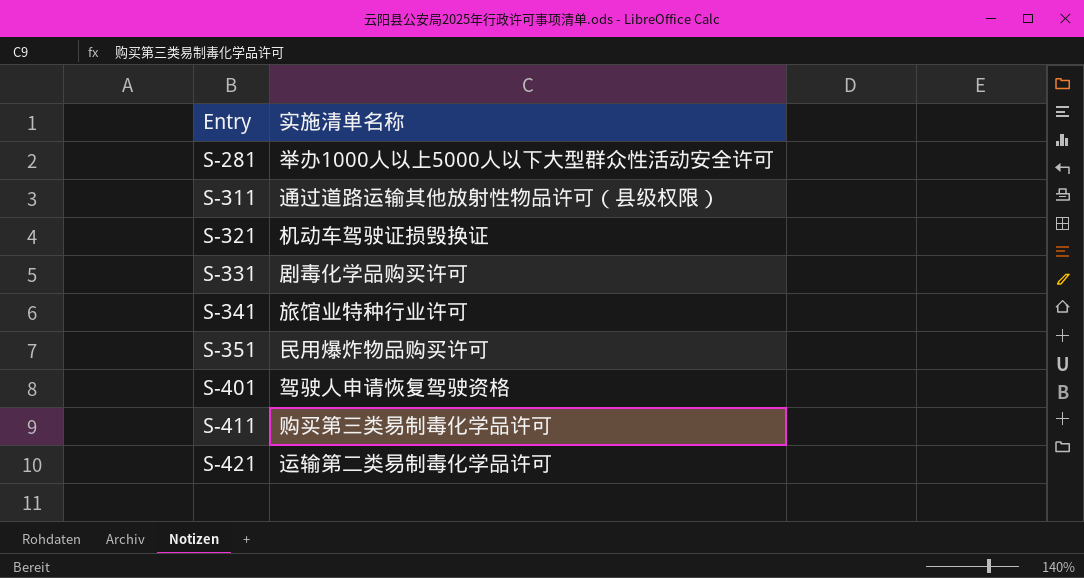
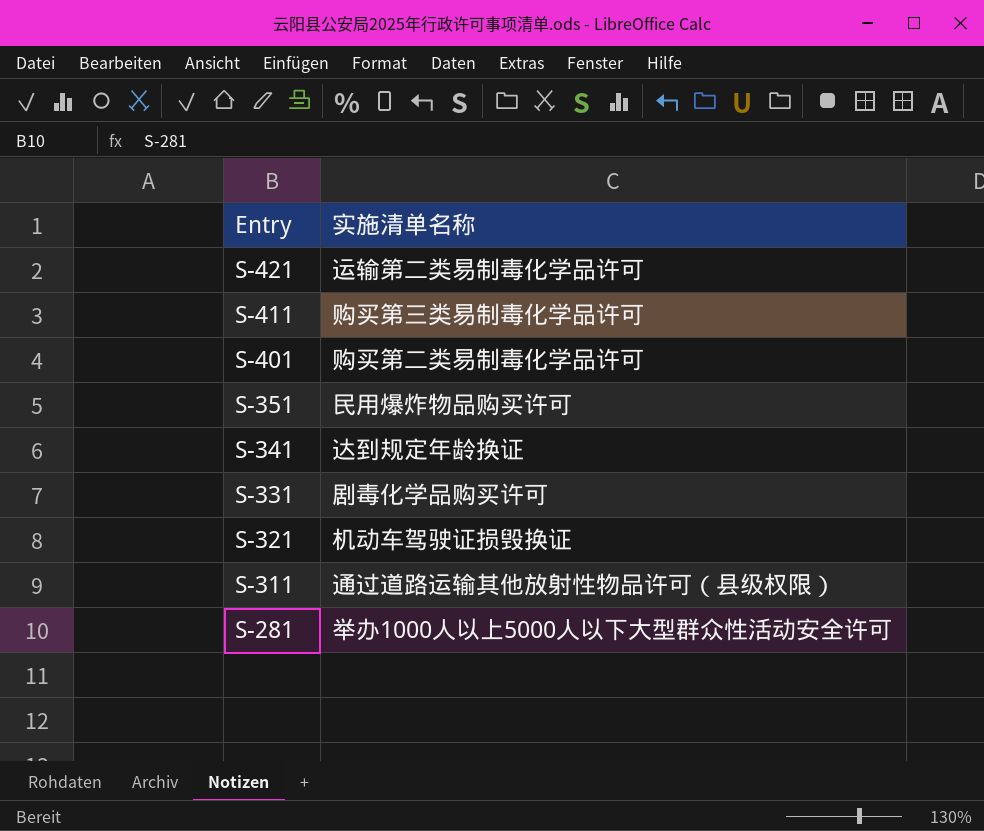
row order: Entry ascending -> Entry descending
S-401 | 实施清单名称: 驾驶人申请恢复驾驶资格 -> 购买第二类易制毒化学品许可
S-341 | 实施清单名称: 旅馆业特种行业许可 -> 达到规定年龄换证

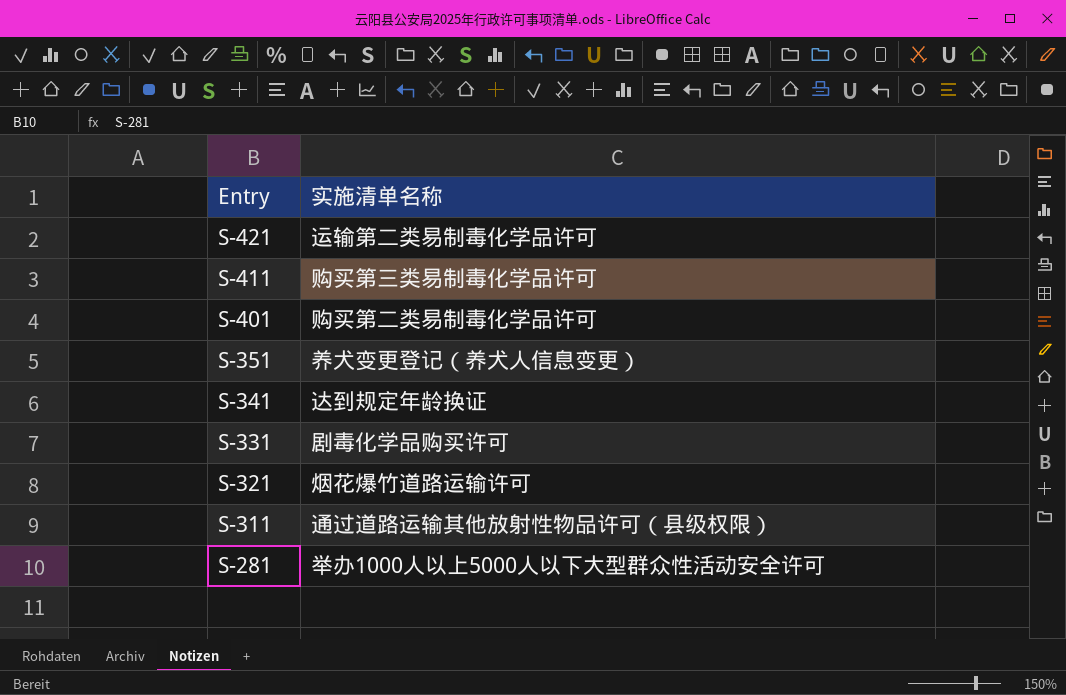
S-351 | 实施清单名称: 民用爆炸物品购买许可 -> 养犬变更登记（养犬人信息变更）
S-321 | 实施清单名称: 机动车驾驶证损毁换证 -> 烟花爆竹道路运输许可

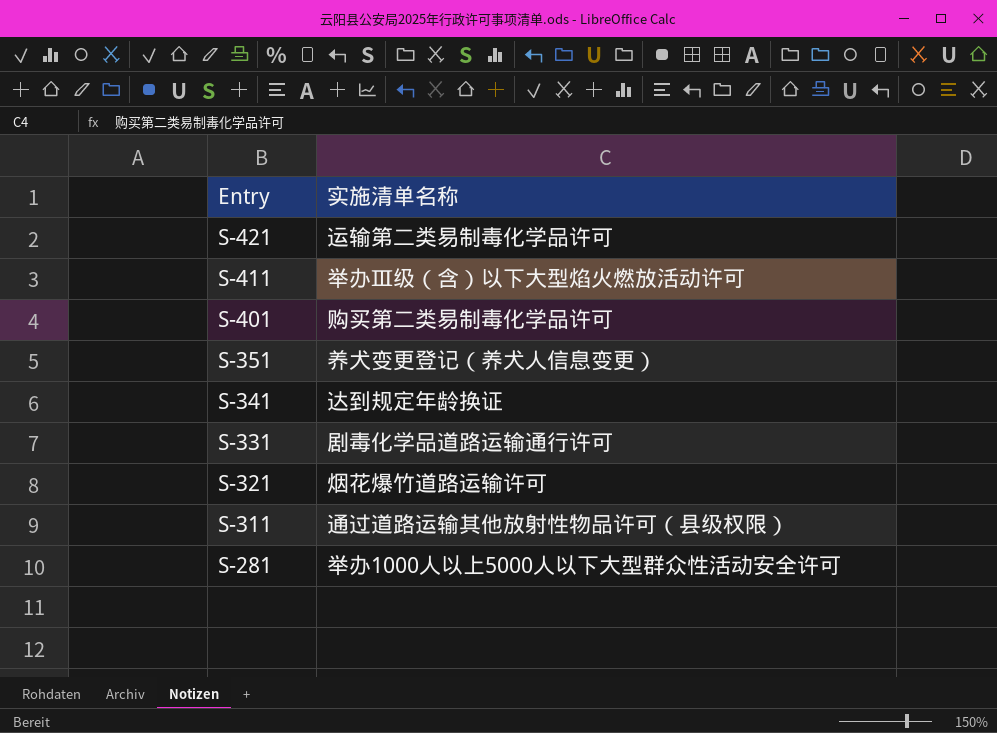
S-411 | 实施清单名称: 购买第三类易制毒化学品许可 -> 举办Ⅲ级（含）以下大型焰火燃放活动许可
S-331 | 实施清单名称: 剧毒化学品购买许可 -> 剧毒化学品道路运输通行许可

